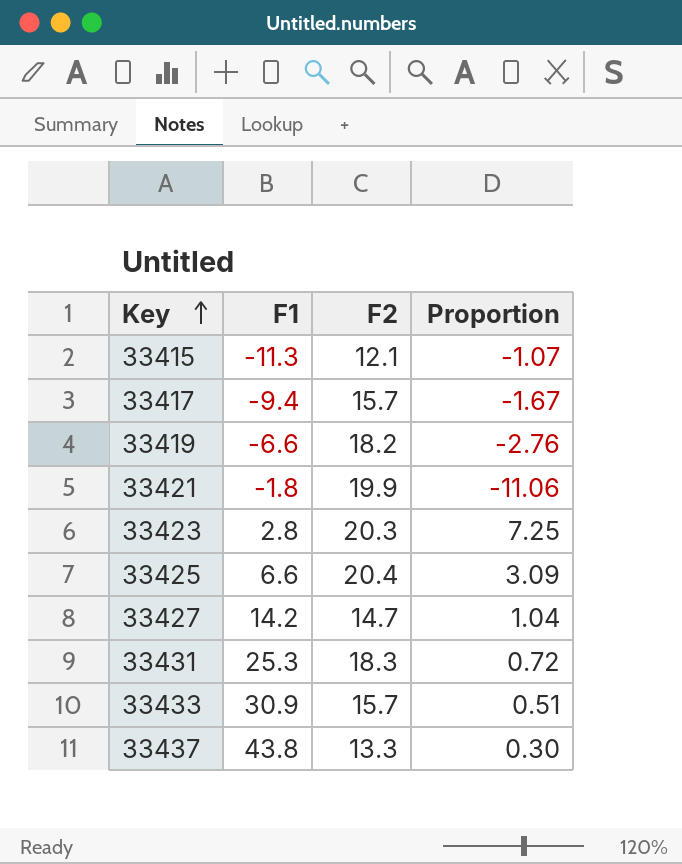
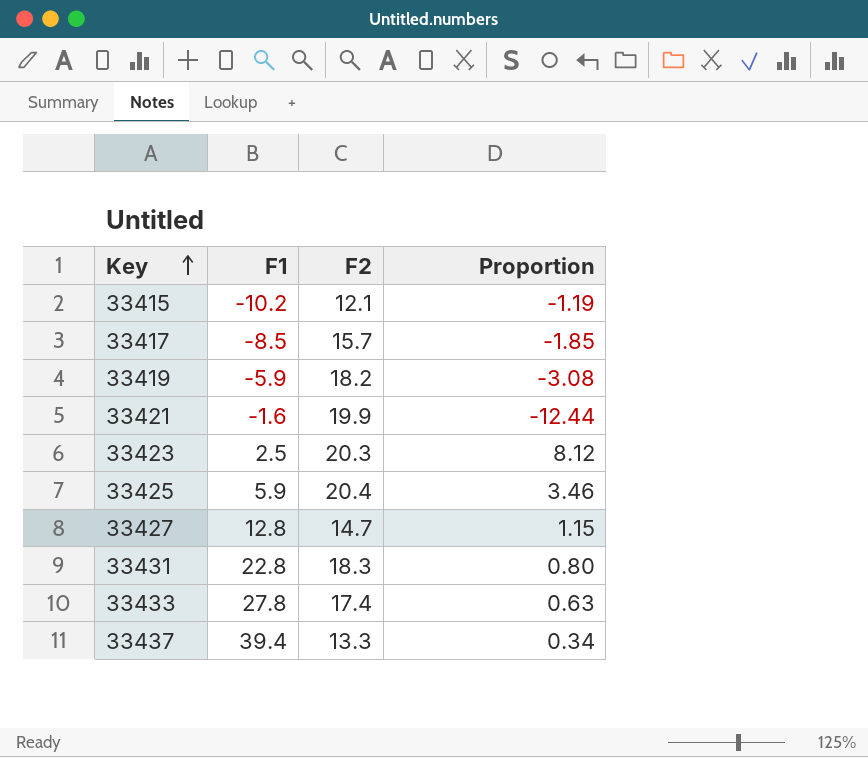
33415 | F1: -11.3 -> -10.2
33415 | Proportion: -1.07 -> -1.19
33417 | F1: -9.4 -> -8.5
33417 | Proportion: -1.67 -> -1.85
33419 | F1: -6.6 -> -5.9
33419 | Proportion: -2.76 -> -3.08
33421 | F1: -1.8 -> -1.6
33421 | Proportion: -11.06 -> -12.44
33423 | F1: 2.8 -> 2.5
33423 | Proportion: 7.25 -> 8.12
33425 | F1: 6.6 -> 5.9
33425 | Proportion: 3.09 -> 3.46
33427 | F1: 14.2 -> 12.8
33427 | Proportion: 1.04 -> 1.15
33431 | F1: 25.3 -> 22.8
33431 | Proportion: 0.72 -> 0.80
33433 | F1: 30.9 -> 27.8
33433 | F2: 15.7 -> 17.4
33433 | Proportion: 0.51 -> 0.63
33437 | F1: 43.8 -> 39.4
33437 | Proportion: 0.30 -> 0.34

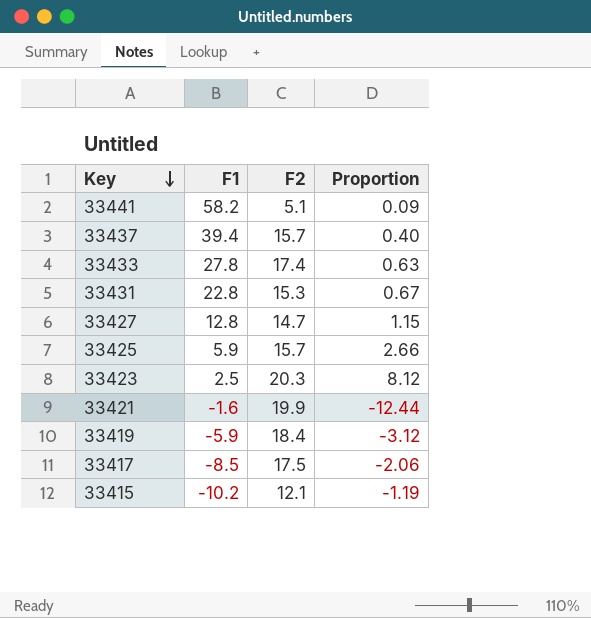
row order: Key ascending -> Key descending
row 33441: none -> 58.2 | 5.1 | 0.09
33437 | F2: 13.3 -> 15.7
33437 | Proportion: 0.34 -> 0.40
33431 | F2: 18.3 -> 15.3
33431 | Proportion: 0.80 -> 0.67
33425 | F2: 20.4 -> 15.7
33425 | Proportion: 3.46 -> 2.66
33419 | F2: 18.2 -> 18.4
33419 | Proportion: -3.08 -> -3.12
33417 | F2: 15.7 -> 17.5
33417 | Proportion: -1.85 -> -2.06

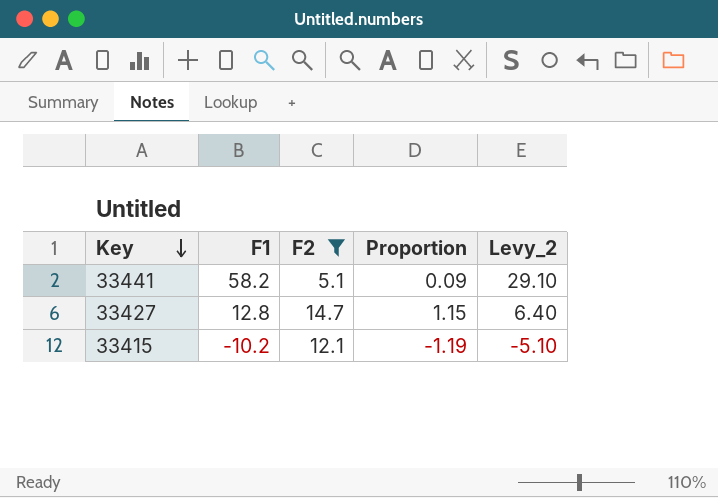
filter: none -> F2 <= 14.7
column Levy_2 | formula: none -> [F1] * 0.5

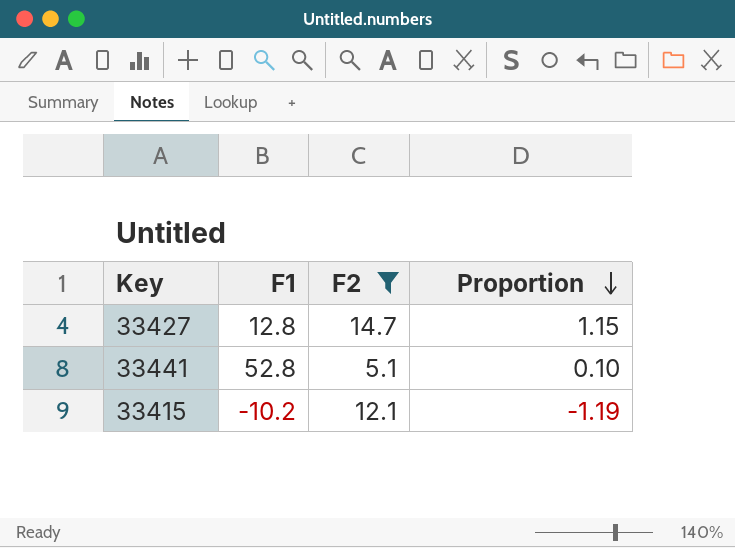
row order: Key descending -> Proportion descending
column Levy_2 | formula: [F1] * 0.5 -> none
33441 | F1: 58.2 -> 52.8
33441 | Proportion: 0.09 -> 0.10

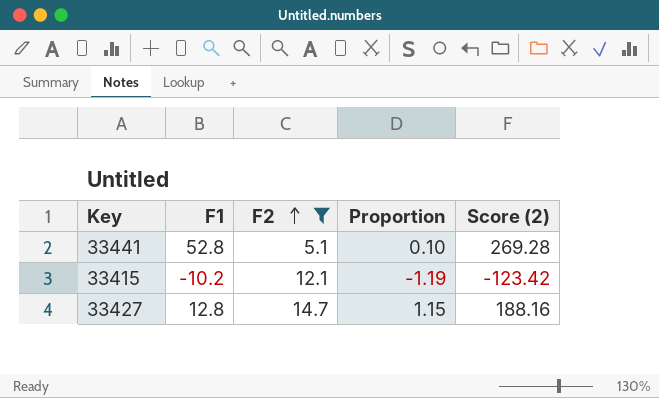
row order: Proportion descending -> F2 ascending
column Score (2) | formula: none -> [F1] * [F2]

